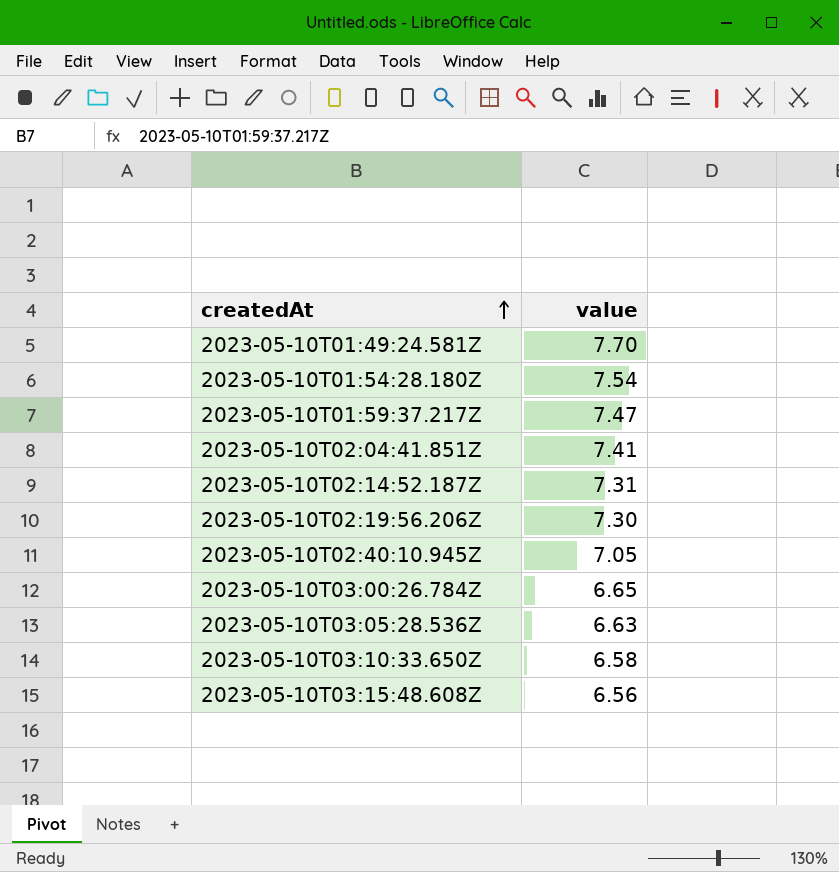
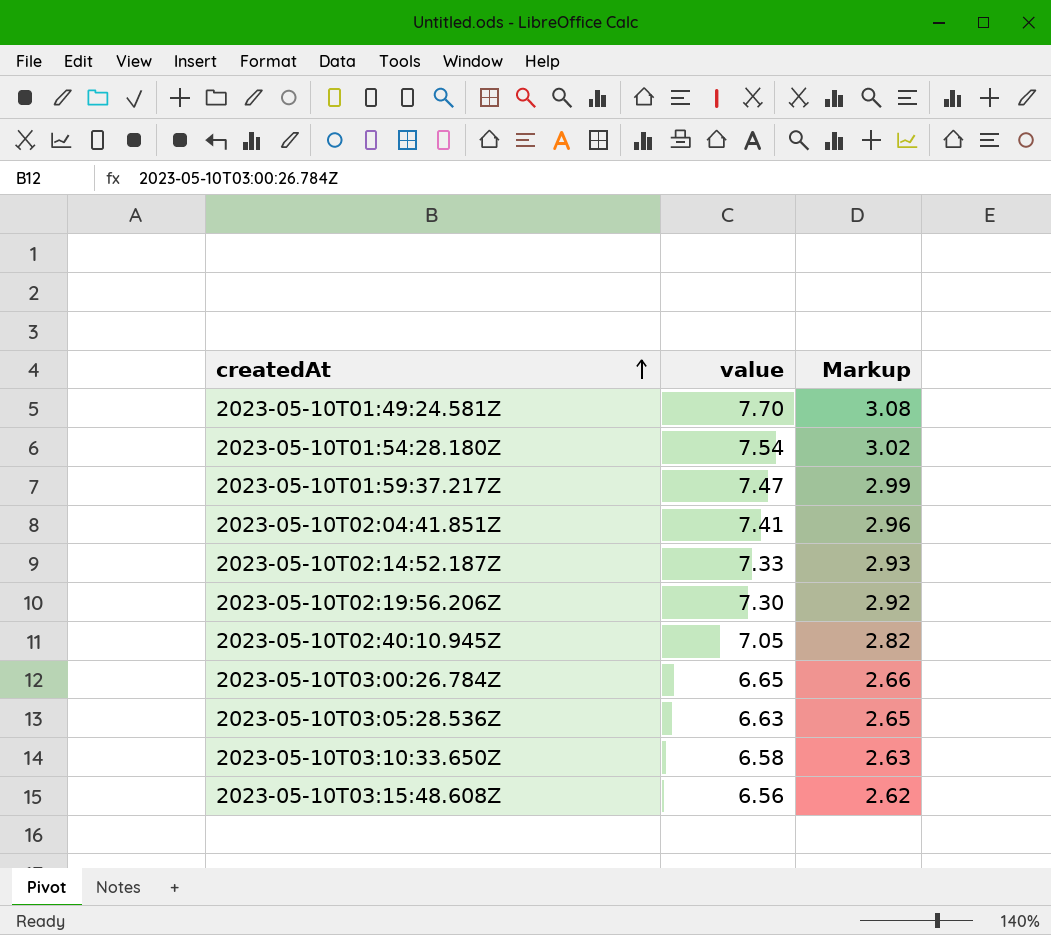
column Markup | formula: none -> [value] * 0.4
2023-05-10T02:14:52.187Z | value: 7.31 -> 7.33

